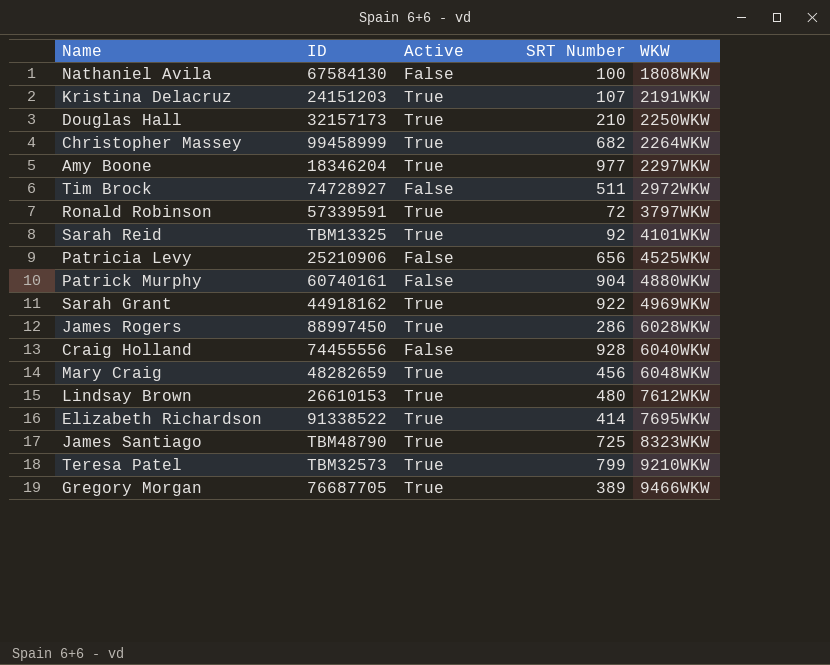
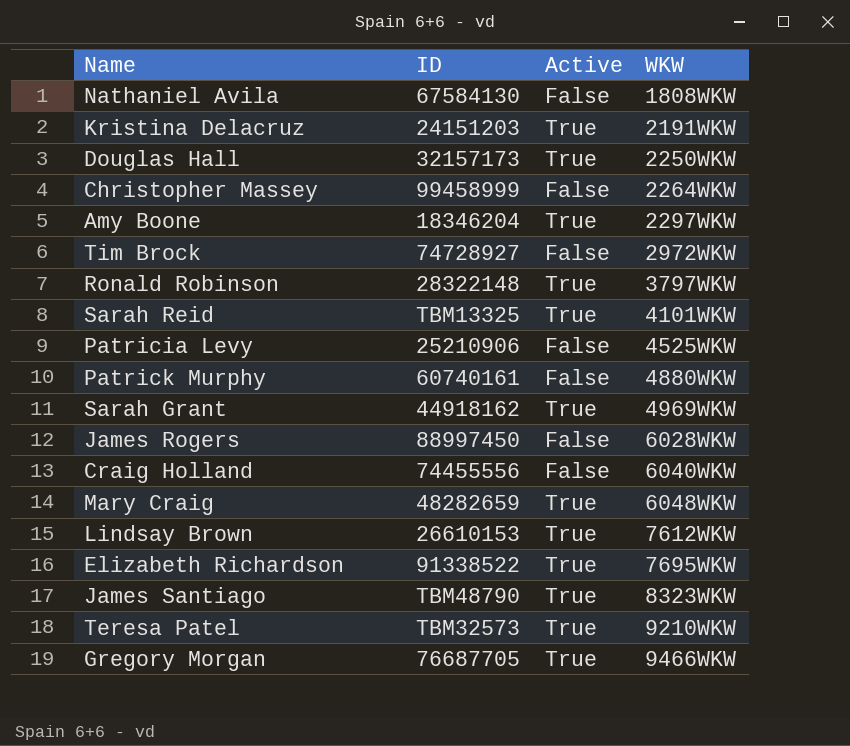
column SRT Number | position: 4 -> none
Christopher Massey | Active: True -> False
Ronald Robinson | ID: 57339591 -> 28322148
James Rogers | Active: True -> False

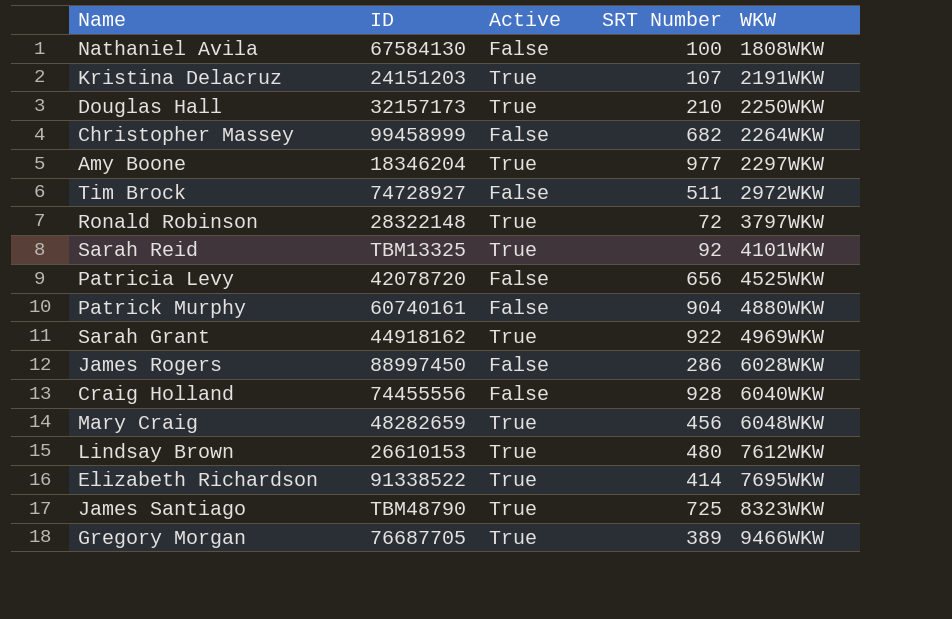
column SRT Number | position: none -> 4
row Teresa Patel: TBM32573 | True | 9210WKW -> none
Patricia Levy | ID: 25210906 -> 42078720

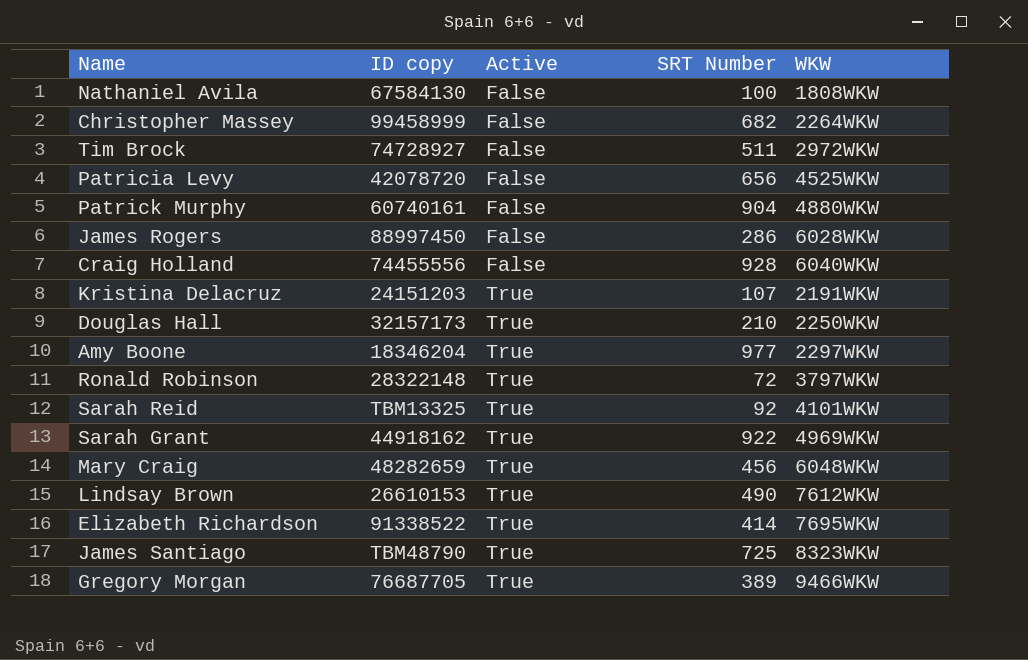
row order: WKW ascending -> Active ascending
column name: ID -> ID copy
Lindsay Brown | SRT Number: 480 -> 490

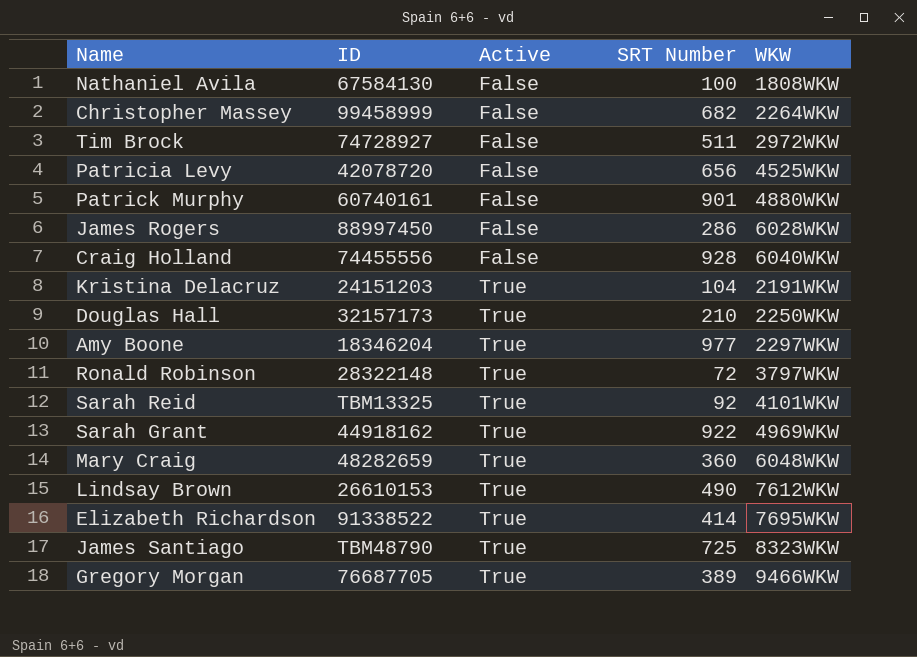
column name: ID copy -> ID
Patrick Murphy | SRT Number: 904 -> 901
Kristina Delacruz | SRT Number: 107 -> 104
Mary Craig | SRT Number: 456 -> 360

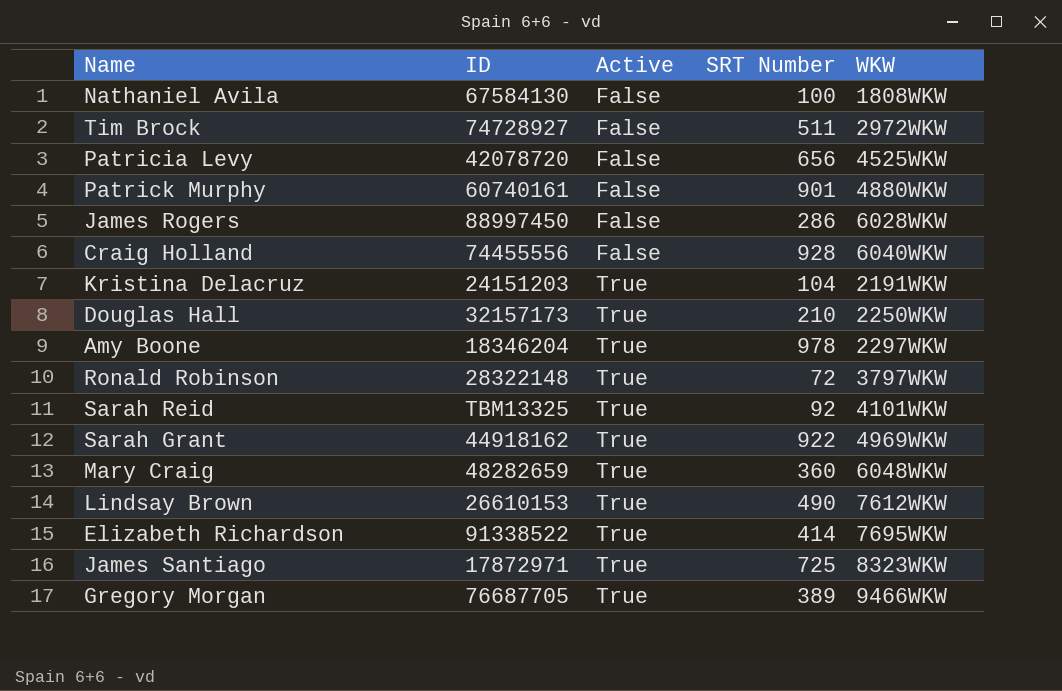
row Christopher Massey: 99458999 | False | 682 | 2264WKW -> none
Amy Boone | SRT Number: 977 -> 978
James Santiago | ID: TBM48790 -> 17872971

